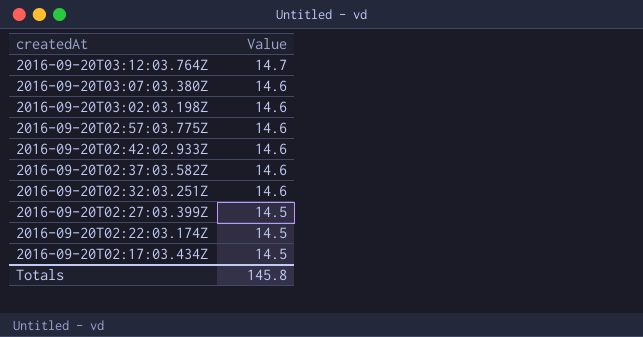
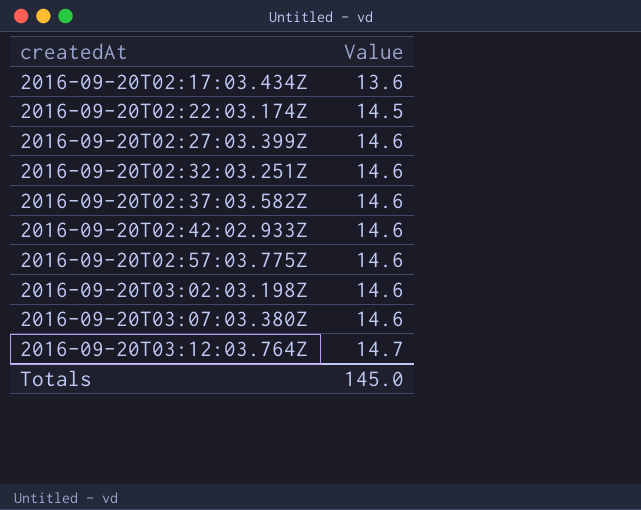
row order: createdAt descending -> createdAt ascending
2016-09-20T02:17:03.434Z | Value: 14.5 -> 13.6
2016-09-20T02:27:03.399Z | Value: 14.5 -> 14.6
Totals | Value: 145.8 -> 145.0

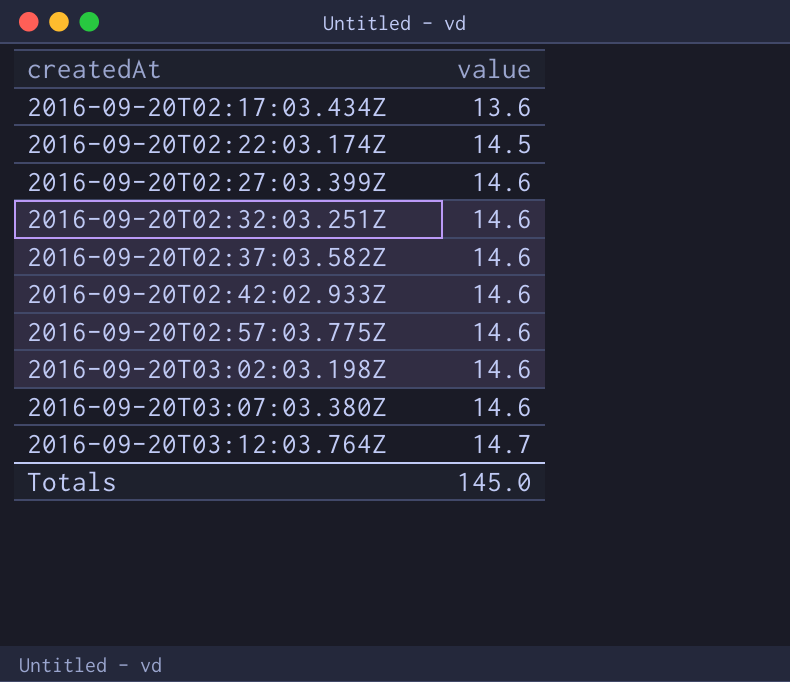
column name: Value -> value

